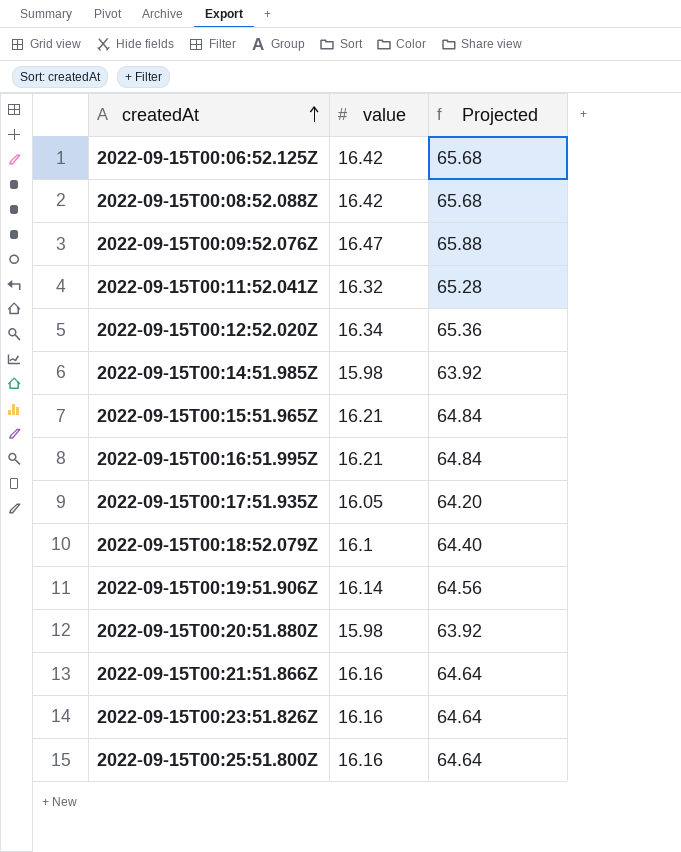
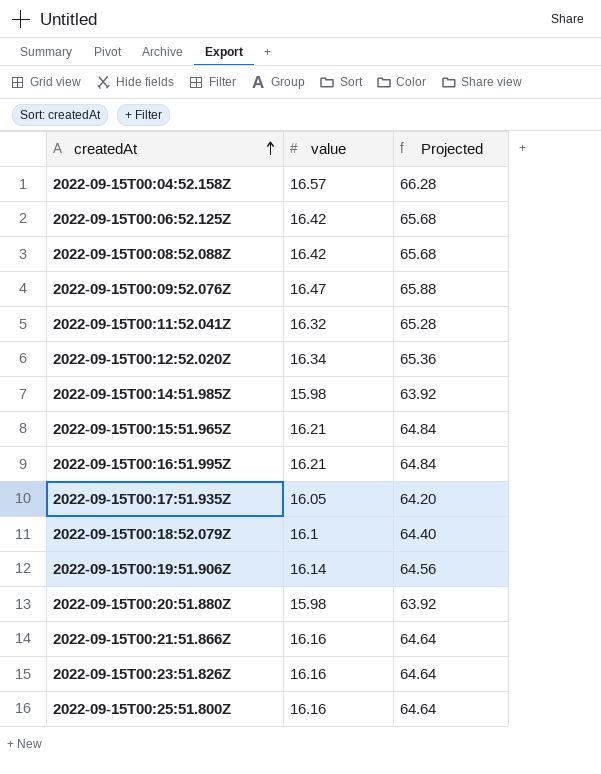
row 2022-09-15T00:04:52.158Z: none -> 16.57 | 66.28

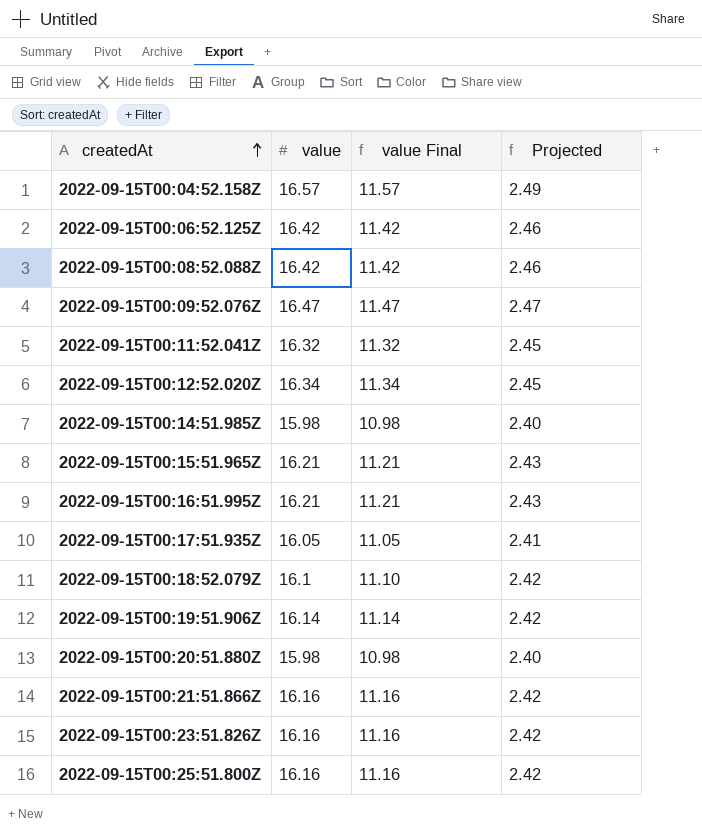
column value Final | formula: none -> [value] - 5
column Projected | formula: [value] * 4 -> [value] * 0.15

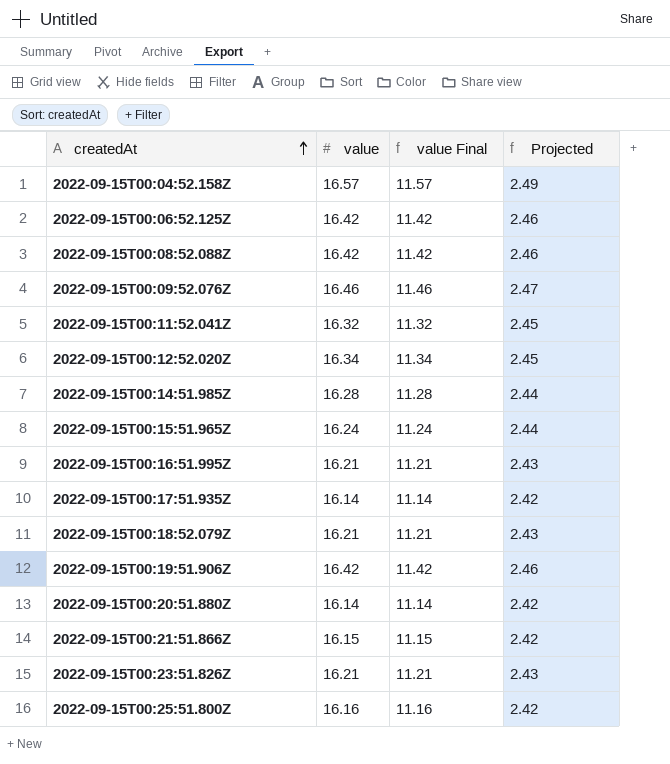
2022-09-15T00:09:52.076Z | value: 16.47 -> 16.46
2022-09-15T00:09:52.076Z | value Final: 11.47 -> 11.46
2022-09-15T00:14:51.985Z | value: 15.98 -> 16.28
2022-09-15T00:14:51.985Z | value Final: 10.98 -> 11.28
2022-09-15T00:14:51.985Z | Projected: 2.40 -> 2.44
2022-09-15T00:15:51.965Z | value: 16.21 -> 16.24
2022-09-15T00:15:51.965Z | value Final: 11.21 -> 11.24
2022-09-15T00:15:51.965Z | Projected: 2.43 -> 2.44
2022-09-15T00:17:51.935Z | value: 16.05 -> 16.14
2022-09-15T00:17:51.935Z | value Final: 11.05 -> 11.14
2022-09-15T00:17:51.935Z | Projected: 2.41 -> 2.42
2022-09-15T00:18:52.079Z | value: 16.1 -> 16.21
2022-09-15T00:18:52.079Z | value Final: 11.10 -> 11.21
2022-09-15T00:18:52.079Z | Projected: 2.42 -> 2.43
2022-09-15T00:19:51.906Z | value: 16.14 -> 16.42
2022-09-15T00:19:51.906Z | value Final: 11.14 -> 11.42
2022-09-15T00:19:51.906Z | Projected: 2.42 -> 2.46
2022-09-15T00:20:51.880Z | value: 15.98 -> 16.14
2022-09-15T00:20:51.880Z | value Final: 10.98 -> 11.14
2022-09-15T00:20:51.880Z | Projected: 2.40 -> 2.42
2022-09-15T00:21:51.866Z | value: 16.16 -> 16.15
2022-09-15T00:21:51.866Z | value Final: 11.16 -> 11.15
2022-09-15T00:23:51.826Z | value: 16.16 -> 16.21
2022-09-15T00:23:51.826Z | value Final: 11.16 -> 11.21
2022-09-15T00:23:51.826Z | Projected: 2.42 -> 2.43

